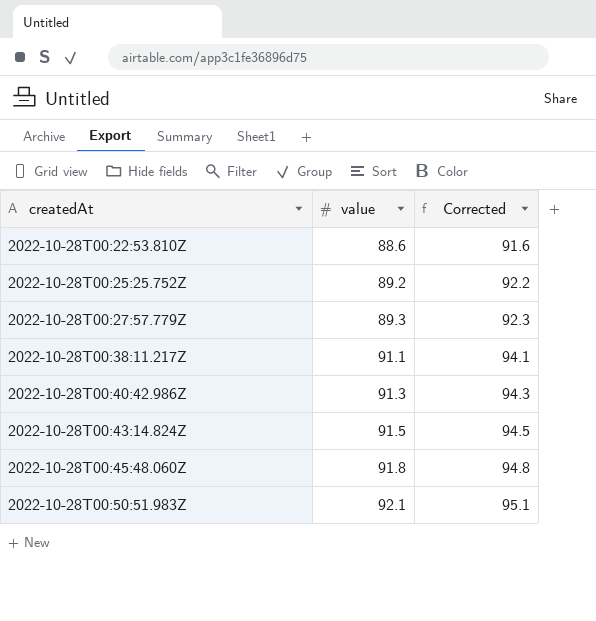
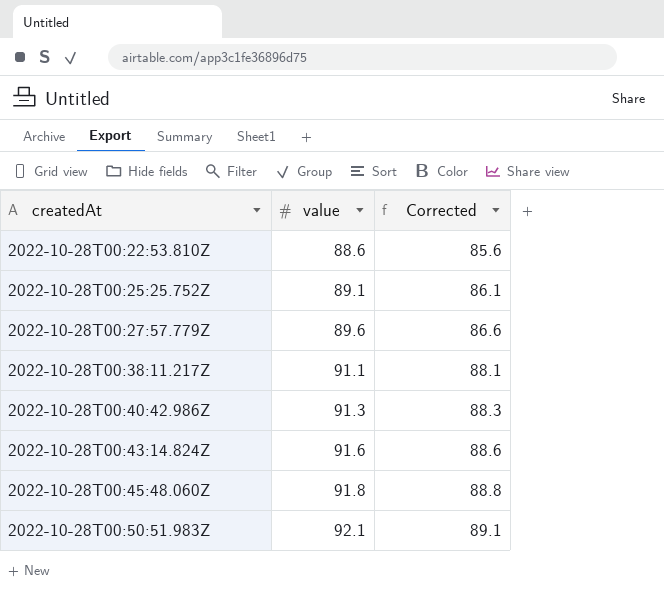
column Corrected | formula: [value] + 3 -> [value] - 3
2022-10-28T00:25:25.752Z | value: 89.2 -> 89.1
2022-10-28T00:27:57.779Z | value: 89.3 -> 89.6
2022-10-28T00:43:14.824Z | value: 91.5 -> 91.6

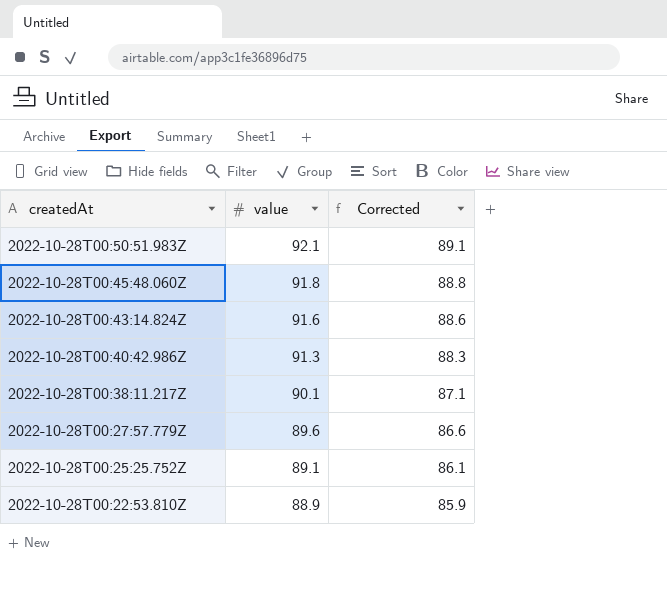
row order: createdAt ascending -> createdAt descending
2022-10-28T00:38:11.217Z | value: 91.1 -> 90.1
2022-10-28T00:38:11.217Z | Corrected: 88.1 -> 87.1
2022-10-28T00:22:53.810Z | value: 88.6 -> 88.9
2022-10-28T00:22:53.810Z | Corrected: 85.6 -> 85.9

